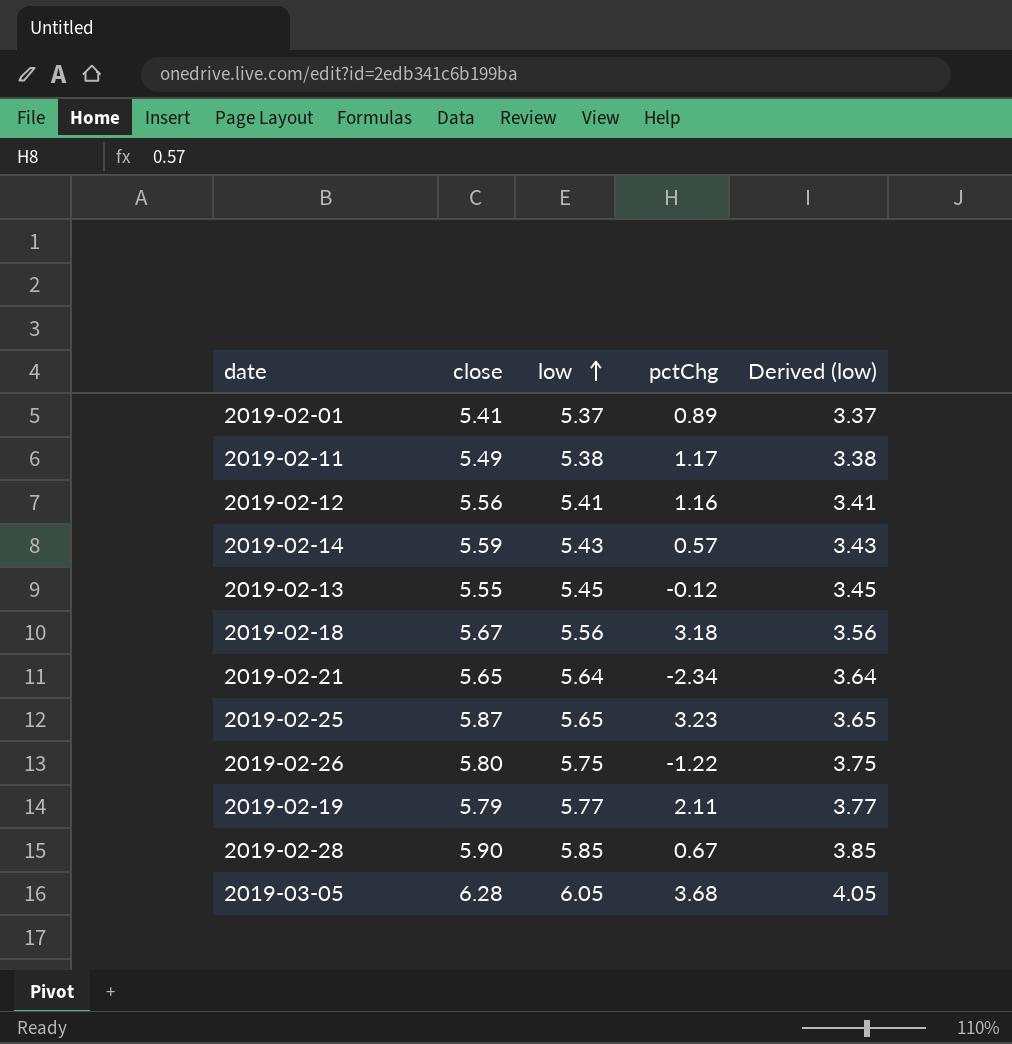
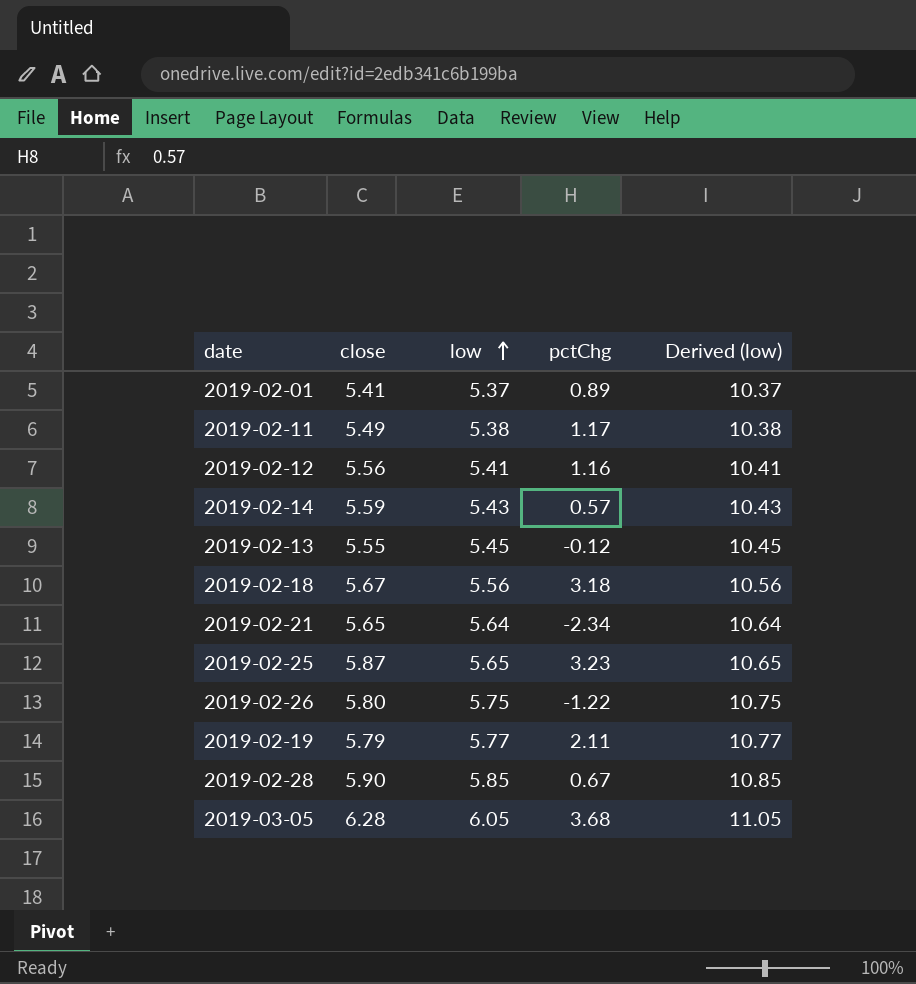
column Derived (low) | formula: [low] - 2 -> [low] + 5

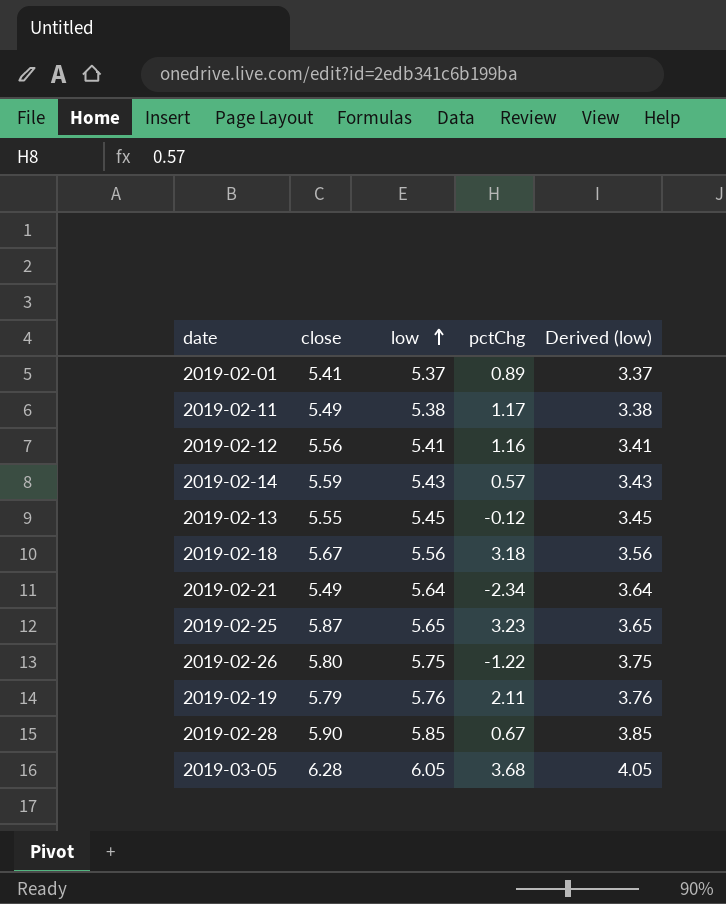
column Derived (low) | formula: [low] + 5 -> [low] - 2
2019-02-21 | close: 5.65 -> 5.49
2019-02-19 | low: 5.77 -> 5.76

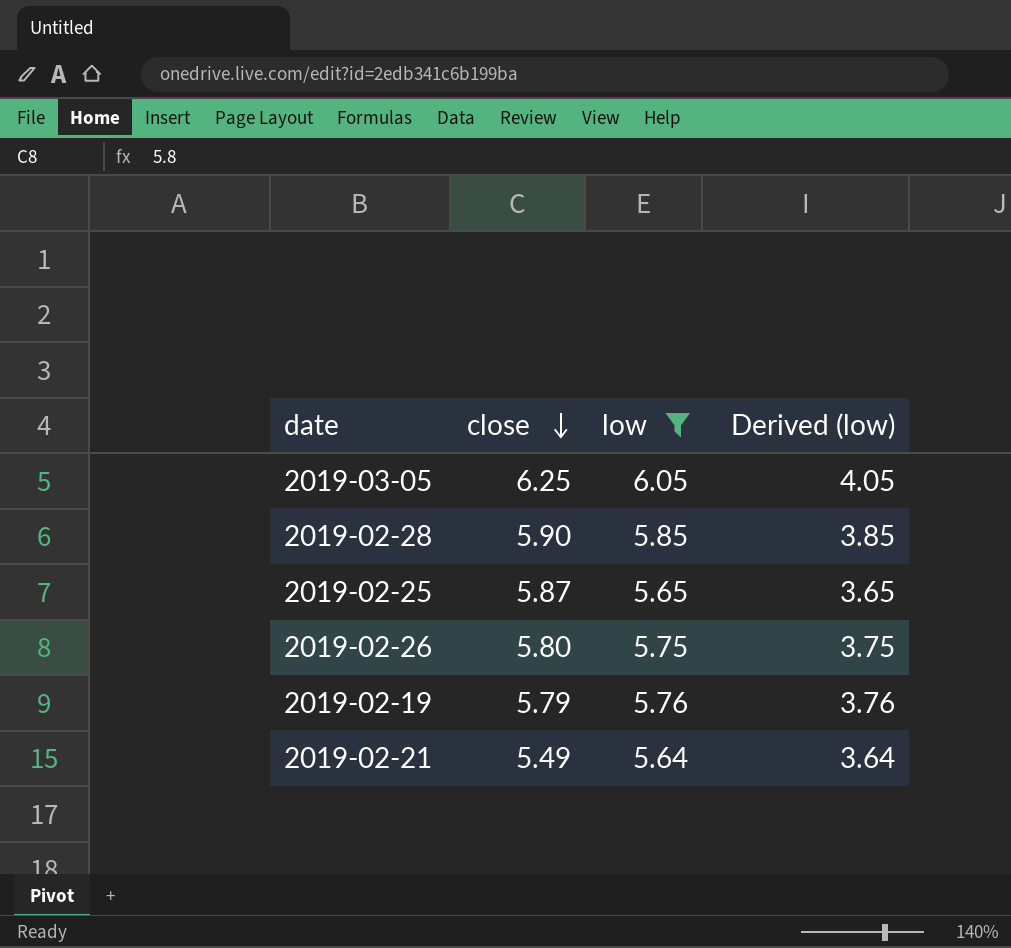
filter: none -> low >= 5.64
row order: low ascending -> close descending
column pctChg | position: 4 -> none
2019-03-05 | close: 6.28 -> 6.25

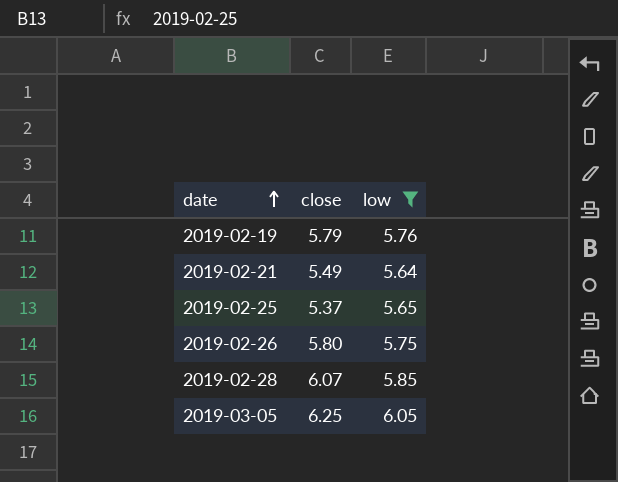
row order: close descending -> date ascending
column Derived (low) | formula: [low] - 2 -> none
2019-02-25 | close: 5.87 -> 5.37
2019-02-28 | close: 5.90 -> 6.07

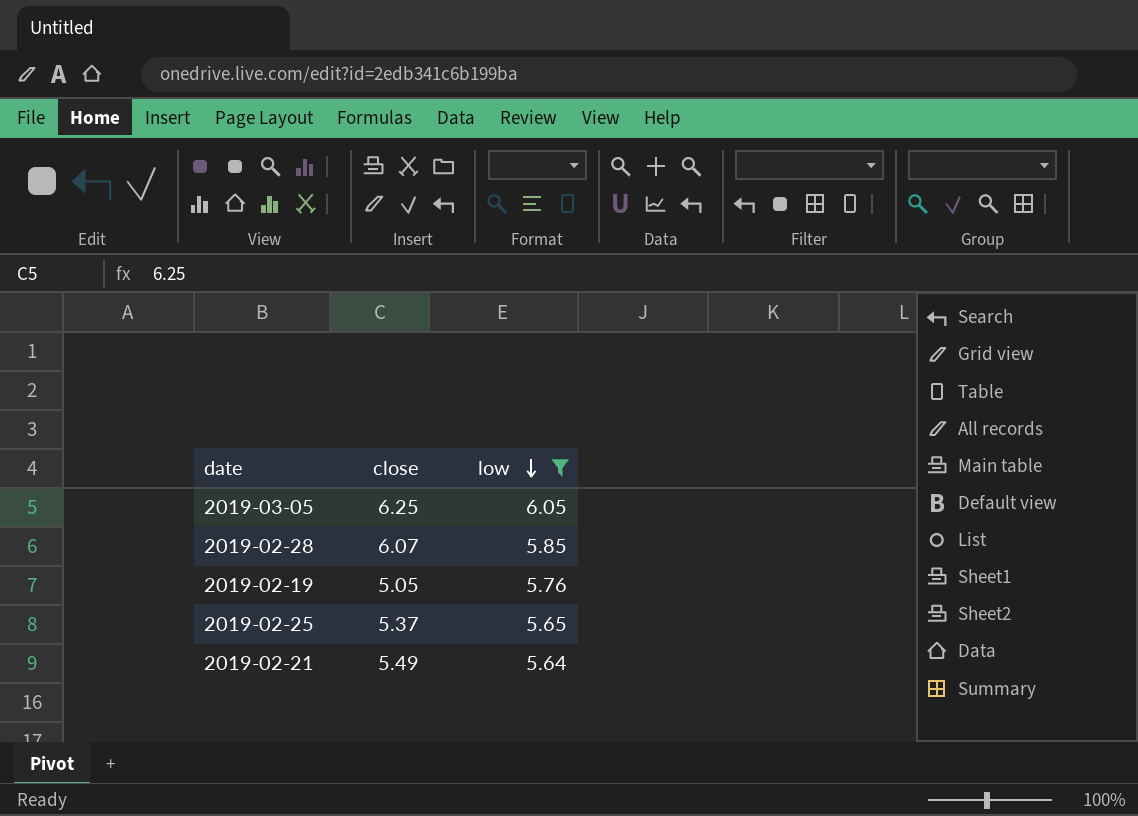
row order: date ascending -> low descending
row 2019-02-26: 5.80 | 5.75 -> none
2019-02-19 | close: 5.79 -> 5.05

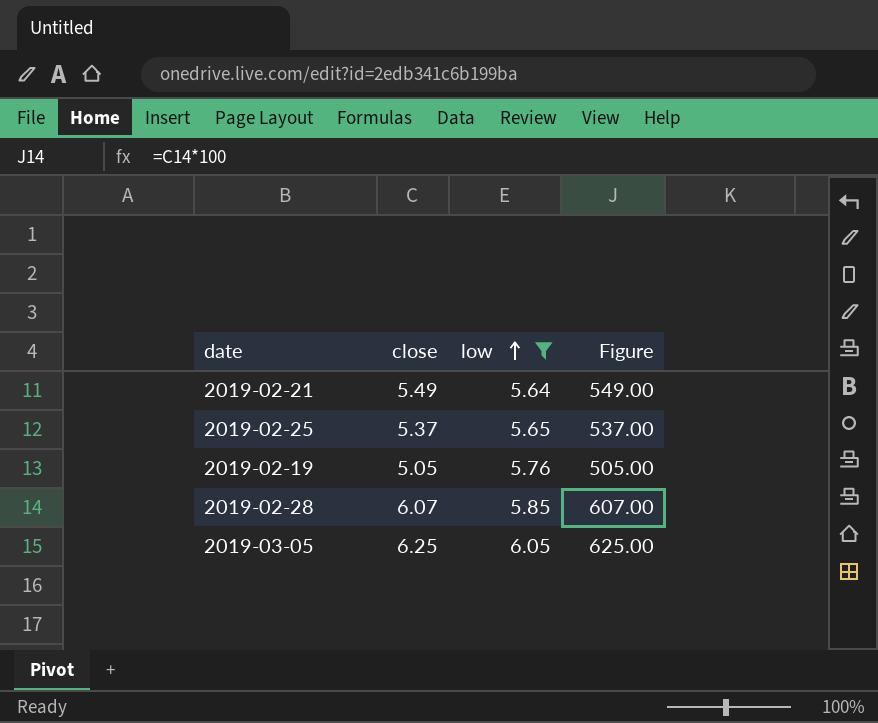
row order: low descending -> low ascending
column Figure | formula: none -> [close] * 100

